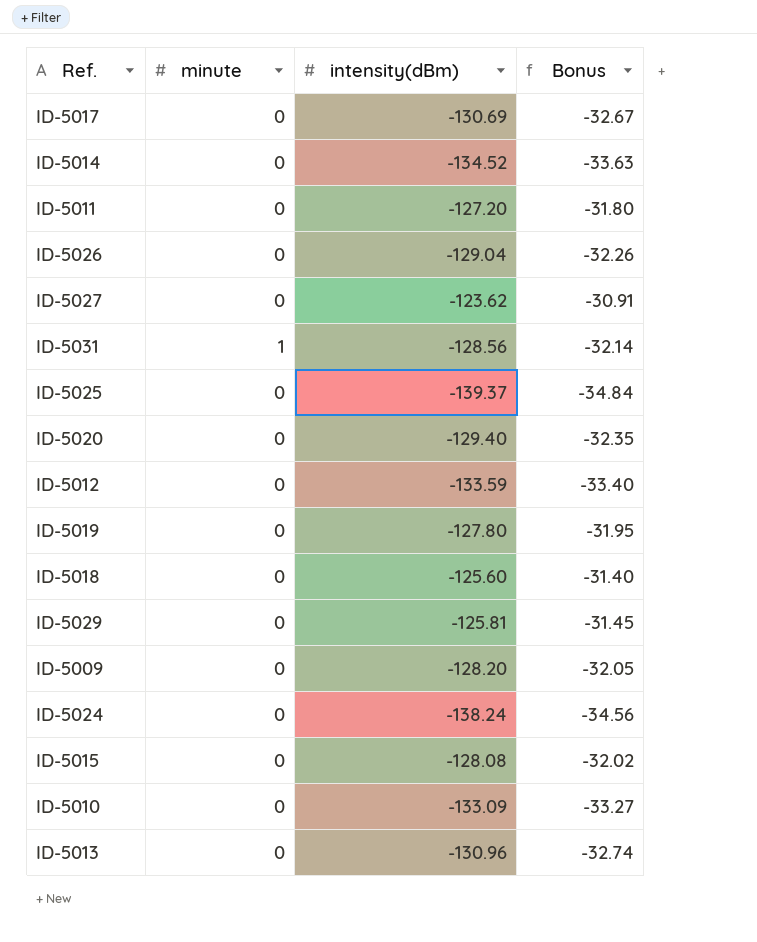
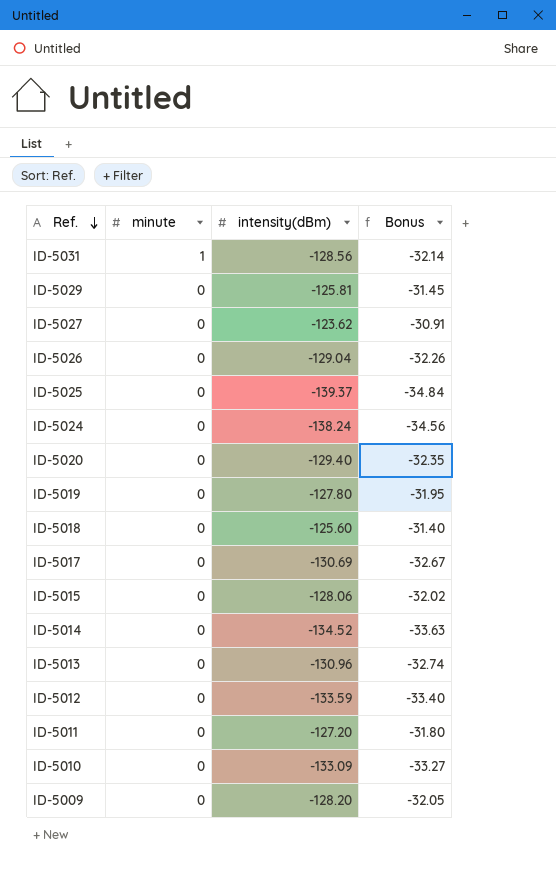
row order: none -> Ref. descending
ID-5015 | intensity(dBm): -128.08 -> -128.06

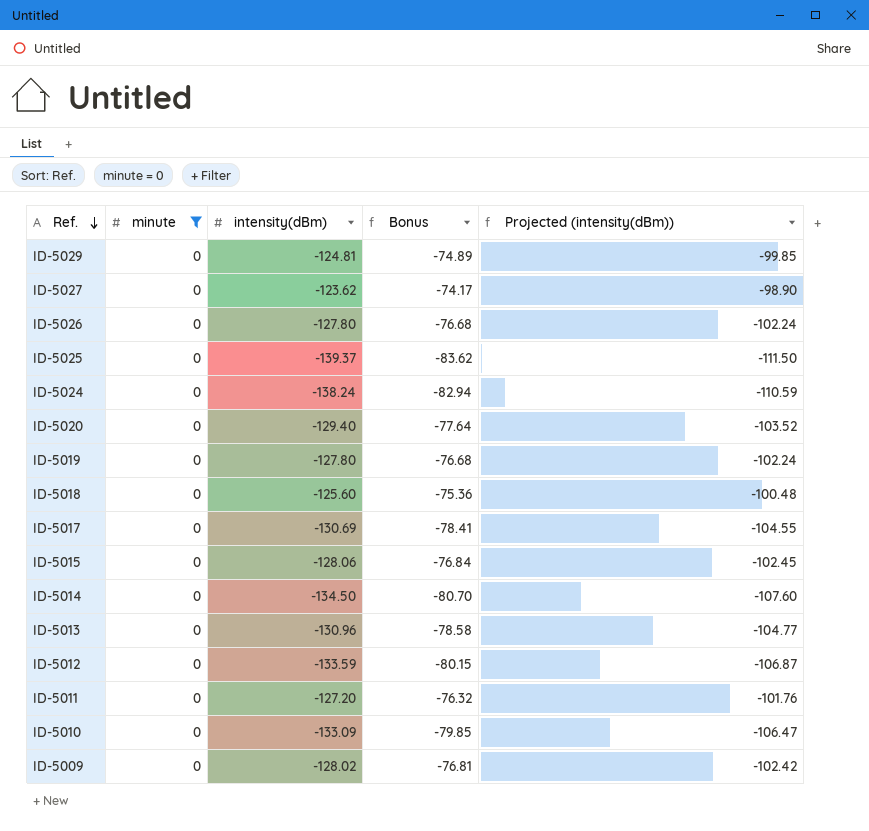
filter: none -> minute = 0
column Bonus | formula: [intensity(dBm)] * 0.25 -> [intensity(dBm)] * 0.6
column Projected (intensity(dBm)) | formula: none -> [intensity(dBm)] * 0.8
ID-5029 | intensity(dBm): -125.81 -> -124.81
ID-5026 | intensity(dBm): -129.04 -> -127.80
ID-5014 | intensity(dBm): -134.52 -> -134.50
ID-5009 | intensity(dBm): -128.20 -> -128.02

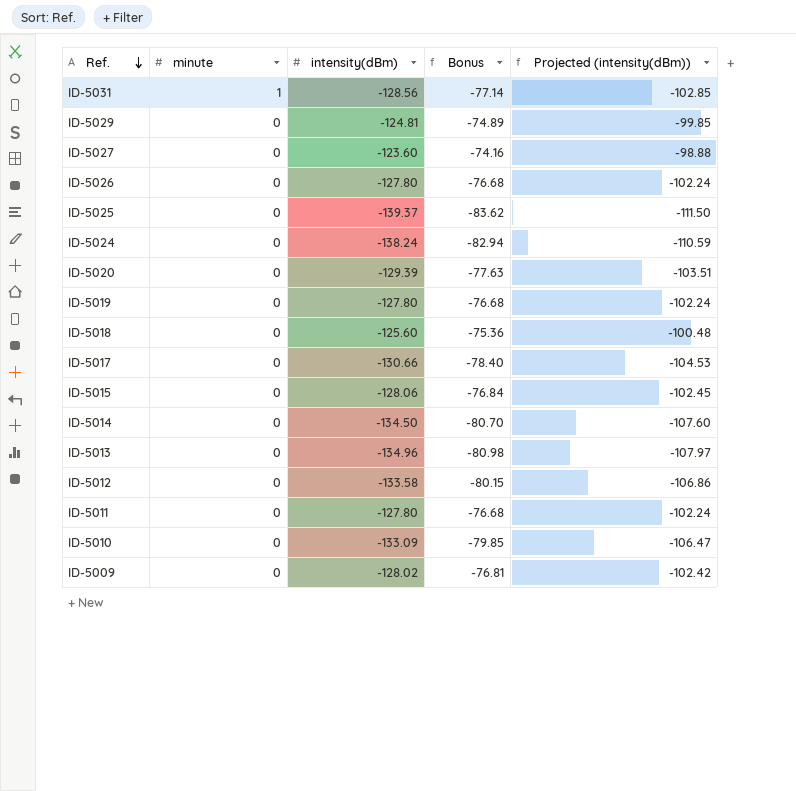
filter: minute = 0 -> none
ID-5027 | intensity(dBm): -123.62 -> -123.60
ID-5027 | Bonus: -74.17 -> -74.16
ID-5027 | Projected (intensity(dBm)): -98.90 -> -98.88
ID-5020 | intensity(dBm): -129.40 -> -129.39
ID-5020 | Bonus: -77.64 -> -77.63
ID-5020 | Projected (intensity(dBm)): -103.52 -> -103.51
ID-5017 | intensity(dBm): -130.69 -> -130.66
ID-5017 | Bonus: -78.41 -> -78.40
ID-5017 | Projected (intensity(dBm)): -104.55 -> -104.53
ID-5013 | intensity(dBm): -130.96 -> -134.96
ID-5013 | Bonus: -78.58 -> -80.98
ID-5013 | Projected (intensity(dBm)): -104.77 -> -107.97
ID-5012 | intensity(dBm): -133.59 -> -133.58
ID-5012 | Projected (intensity(dBm)): -106.87 -> -106.86
ID-5011 | intensity(dBm): -127.20 -> -127.80
ID-5011 | Bonus: -76.32 -> -76.68
ID-5011 | Projected (intensity(dBm)): -101.76 -> -102.24

